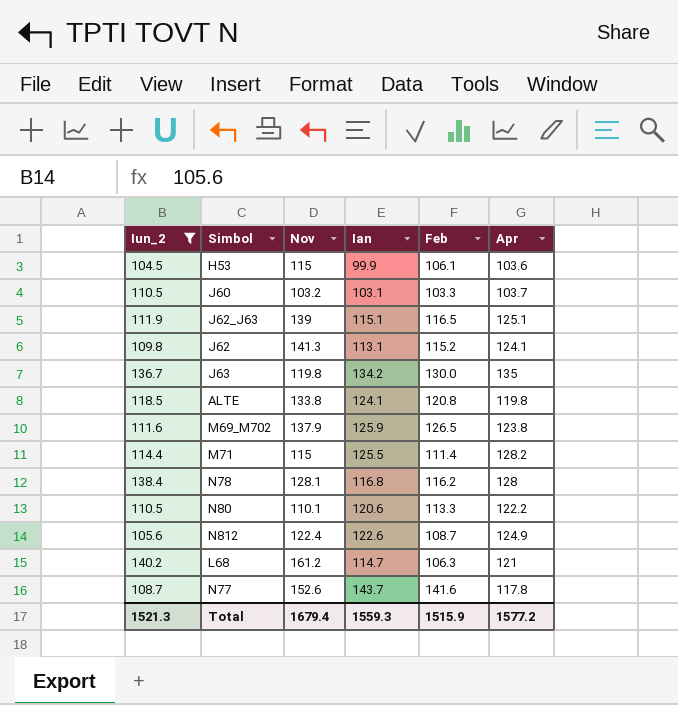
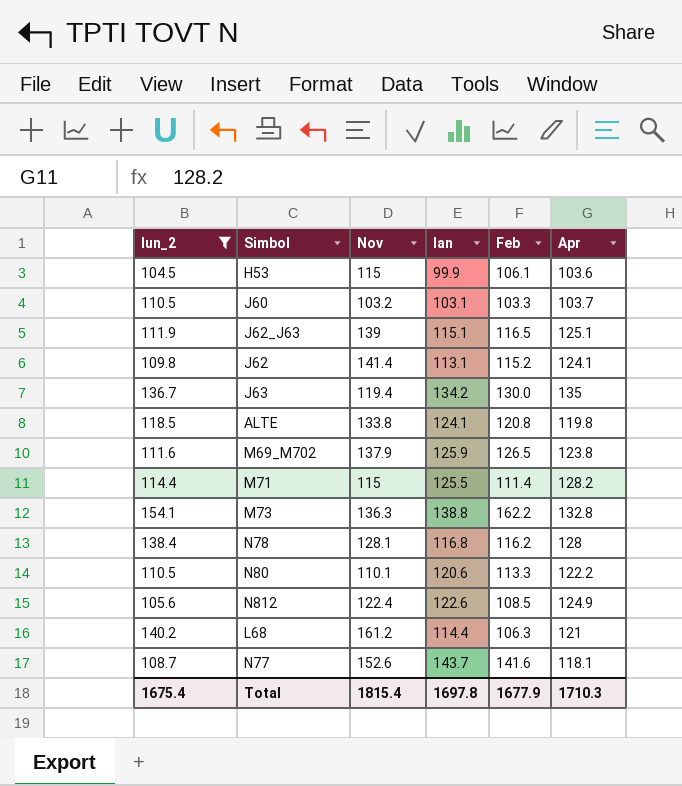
J62 | Nov: 141.3 -> 141.4
J63 | Nov: 119.8 -> 119.4
row M73: none -> 154.1 | 136.3 | 138.8 | 162.2 | 132.8
N812 | Feb: 108.7 -> 108.5
L68 | Ian: 114.7 -> 114.4
N77 | Apr: 117.8 -> 118.1
Total | Iun_2: 1521.3 -> 1675.4
Total | Nov: 1679.4 -> 1815.4
Total | Ian: 1559.3 -> 1697.8
Total | Feb: 1515.9 -> 1677.9
Total | Apr: 1577.2 -> 1710.3

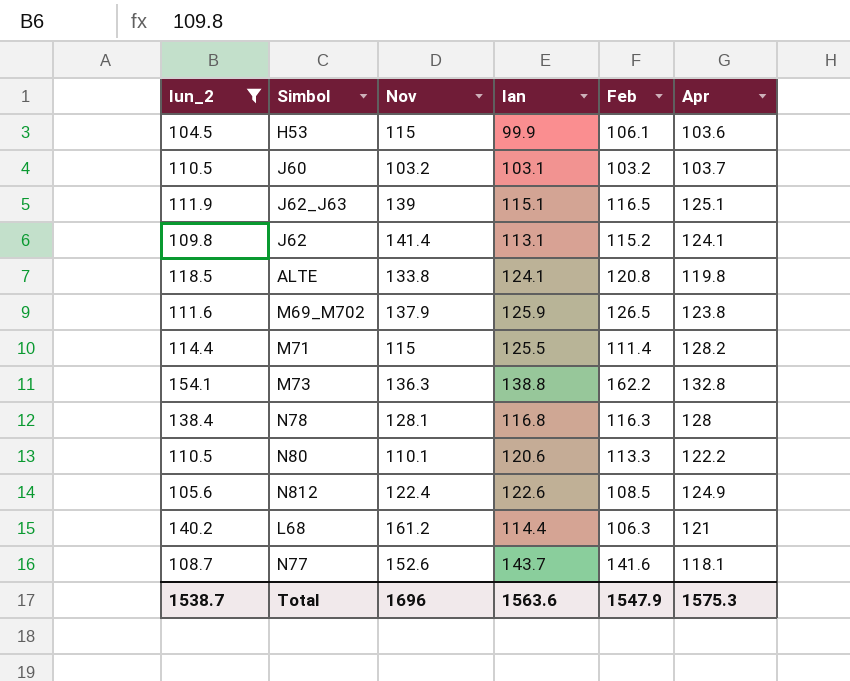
row J63: 136.7 | 119.4 | 134.2 | 130.0 | 135 -> none
J60 | Feb: 103.3 -> 103.2
N78 | Feb: 116.2 -> 116.3
Total | Iun_2: 1675.4 -> 1538.7
Total | Nov: 1815.4 -> 1696
Total | Ian: 1697.8 -> 1563.6
Total | Feb: 1677.9 -> 1547.9
Total | Apr: 1710.3 -> 1575.3

